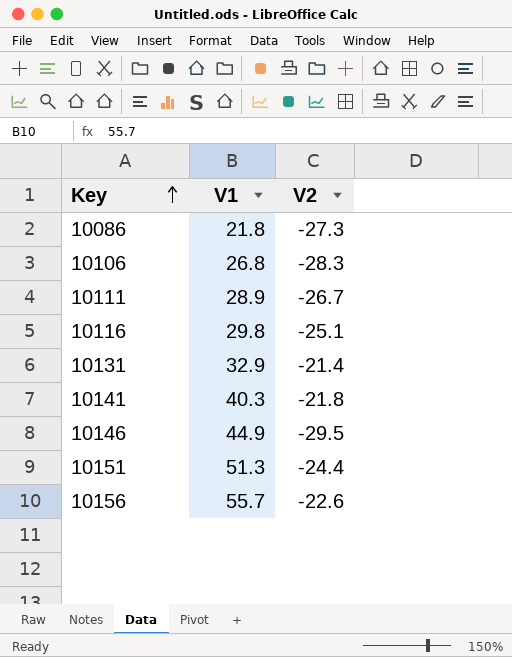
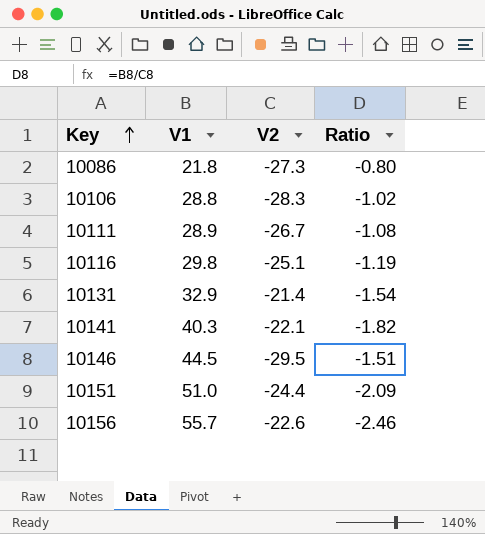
column Ratio | formula: none -> [V1] / [V2]
10106 | V1: 26.8 -> 28.8
10141 | V2: -21.8 -> -22.1
10146 | V1: 44.9 -> 44.5
10151 | V1: 51.3 -> 51.0

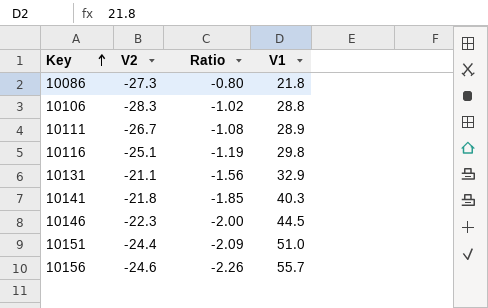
column V1 | position: 2 -> 4
10131 | V2: -21.4 -> -21.1
10131 | Ratio: -1.54 -> -1.56
10141 | V2: -22.1 -> -21.8
10141 | Ratio: -1.82 -> -1.85
10146 | V2: -29.5 -> -22.3
10146 | Ratio: -1.51 -> -2.00
10156 | V2: -22.6 -> -24.6
10156 | Ratio: -2.46 -> -2.26

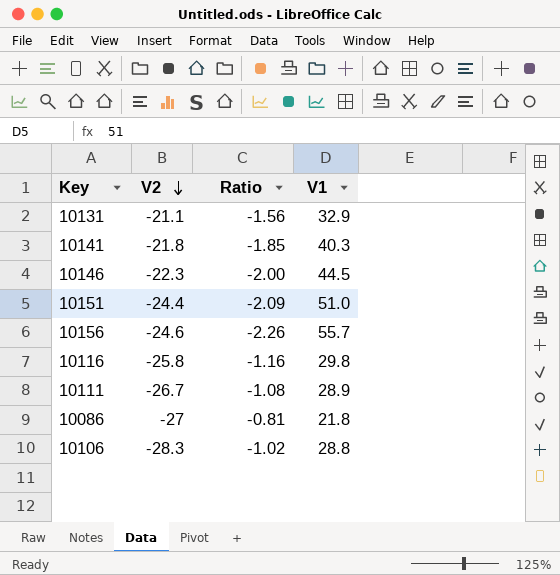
row order: Key ascending -> V2 descending
10116 | V2: -25.1 -> -25.8
10116 | Ratio: -1.19 -> -1.16
10086 | V2: -27.3 -> -27
10086 | Ratio: -0.80 -> -0.81

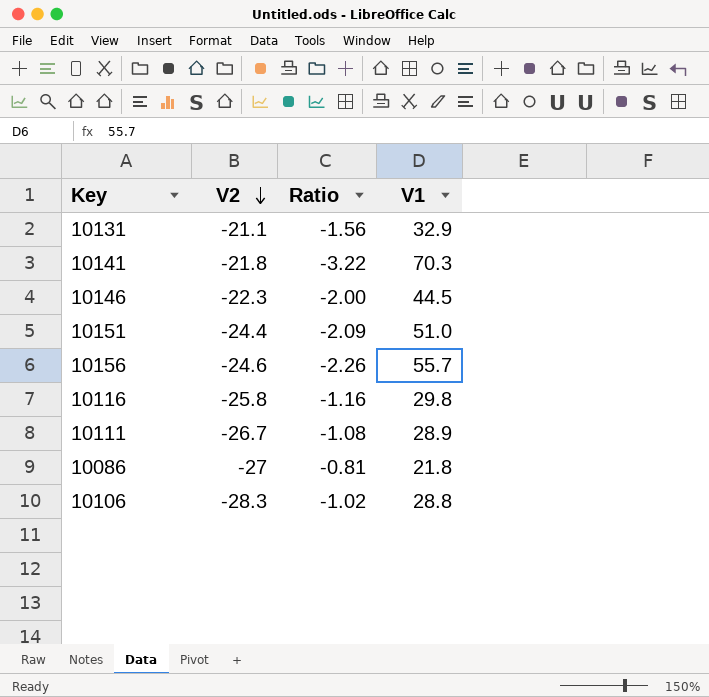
10141 | Ratio: -1.85 -> -3.22
10141 | V1: 40.3 -> 70.3

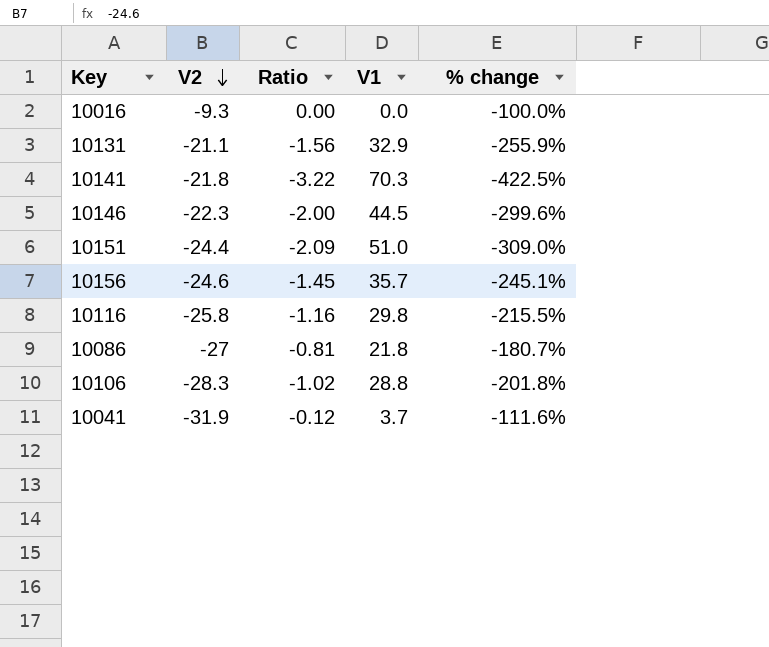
column % change | formula: none -> ([V1] - [V2]) / [V2]
row 10111: -26.7 | -1.08 | 28.9 -> none
row 10016: none -> -9.3 | 0.00 | 0.0 | -100.0%
10156 | Ratio: -2.26 -> -1.45
10156 | V1: 55.7 -> 35.7
row 10041: none -> -31.9 | -0.12 | 3.7 | -111.6%

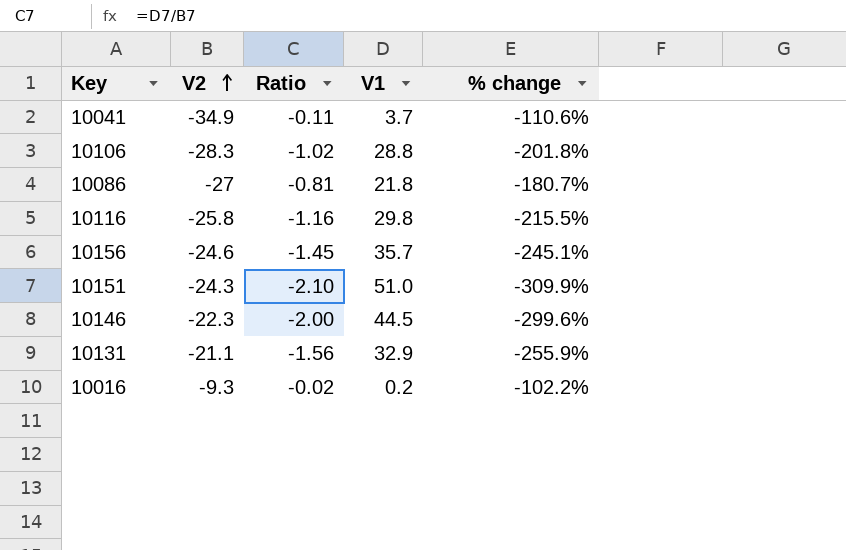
row order: V2 descending -> V2 ascending
row 10141: -21.8 | -3.22 | 70.3 | -422.5% -> none
10041 | V2: -31.9 -> -34.9
10041 | Ratio: -0.12 -> -0.11
10041 | % change: -111.6% -> -110.6%
10151 | V2: -24.4 -> -24.3
10151 | Ratio: -2.09 -> -2.10
10151 | % change: -309.0% -> -309.9%
10016 | Ratio: 0.00 -> -0.02
10016 | V1: 0.0 -> 0.2
10016 | % change: -100.0% -> -102.2%

